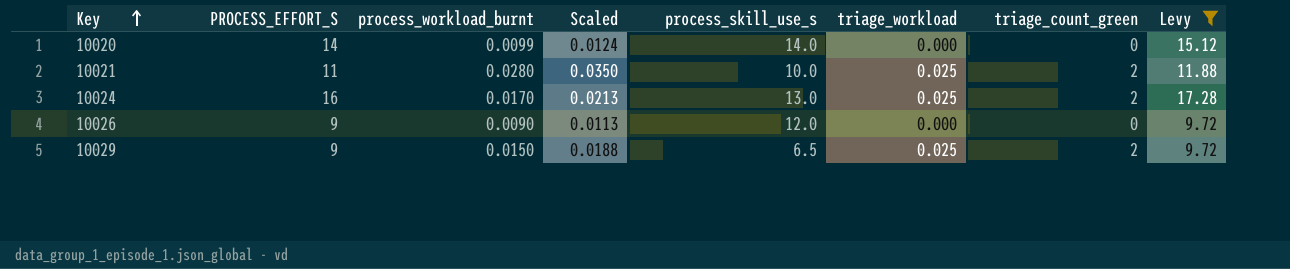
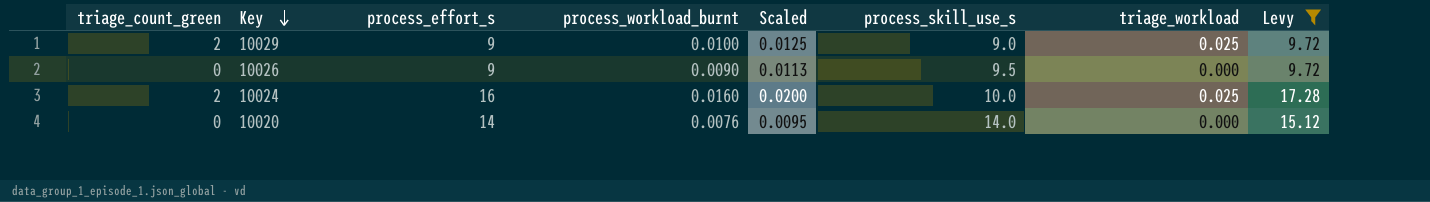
row order: Key ascending -> Key descending
column triage_count_green | position: 7 -> 1
column name: PROCESS_EFFORT_S -> process_effort_s
row 10021: 11 | 0.0280 | 0.0350 | 10.0 | 0.025 | 2 | 11.88 -> none
10029 | process_workload_burnt: 0.0150 -> 0.0100
10029 | Scaled: 0.0188 -> 0.0125
10029 | process_skill_use_s: 6.5 -> 9.0
10026 | process_skill_use_s: 12.0 -> 9.5
10024 | process_workload_burnt: 0.0170 -> 0.0160
10024 | Scaled: 0.0213 -> 0.0200
10024 | process_skill_use_s: 13.0 -> 10.0
10020 | process_workload_burnt: 0.0099 -> 0.0076
10020 | Scaled: 0.0124 -> 0.0095

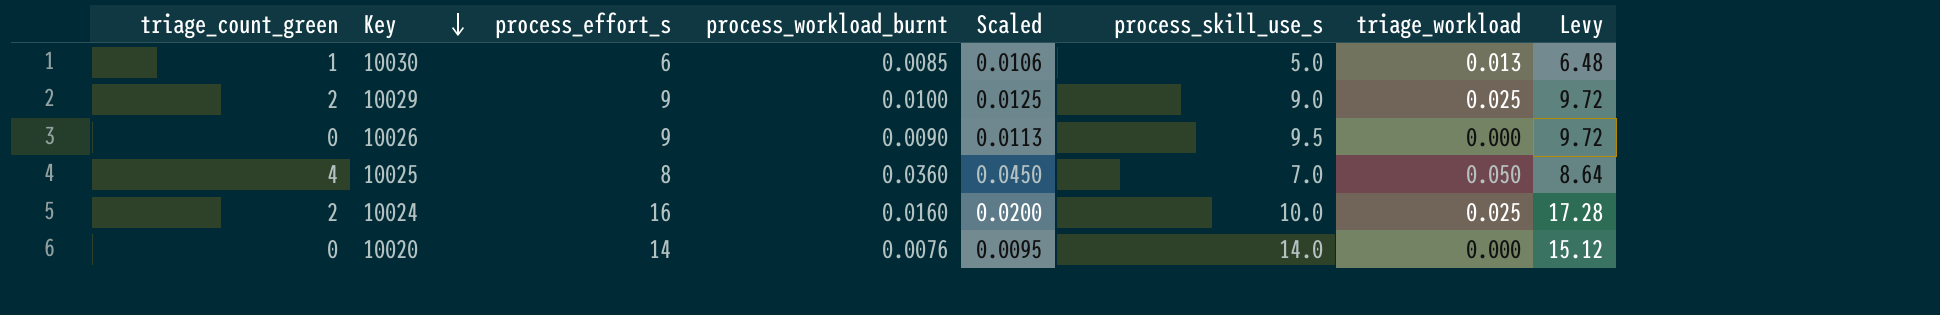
filter: Levy >= 9.72 -> none

